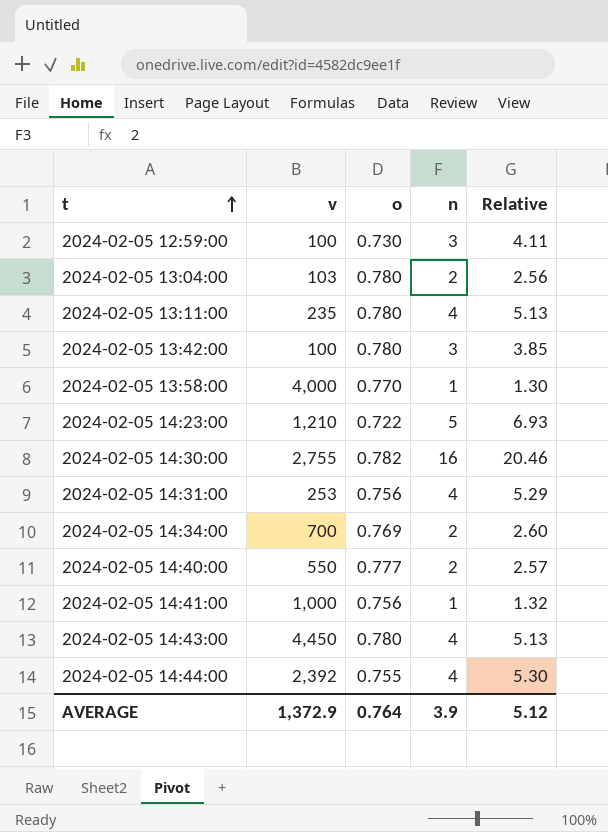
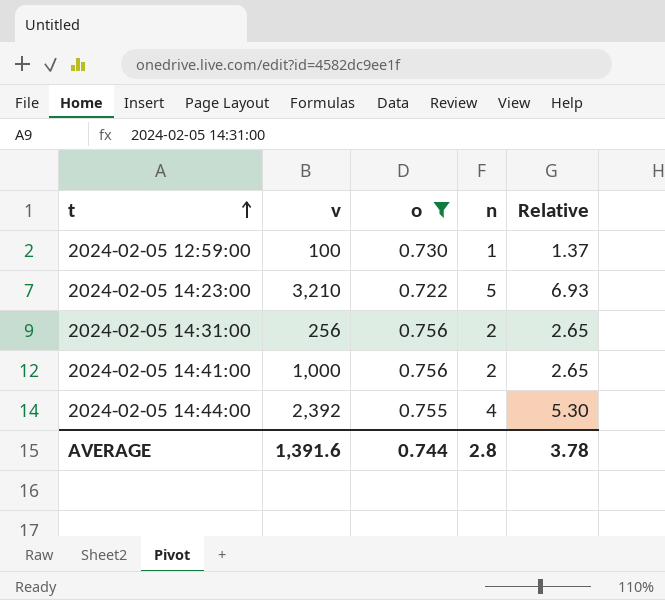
filter: none -> o <= 0.756
2024-02-05 12:59:00 | n: 3 -> 1
2024-02-05 12:59:00 | Relative: 4.11 -> 1.37
2024-02-05 14:23:00 | v: 1,210 -> 3,210
2024-02-05 14:31:00 | v: 253 -> 256
2024-02-05 14:31:00 | n: 4 -> 2
2024-02-05 14:31:00 | Relative: 5.29 -> 2.65
2024-02-05 14:41:00 | n: 1 -> 2
2024-02-05 14:41:00 | Relative: 1.32 -> 2.65
AVERAGE | v: 1,372.9 -> 1,391.6
AVERAGE | o: 0.764 -> 0.744
AVERAGE | n: 3.9 -> 2.8
AVERAGE | Relative: 5.12 -> 3.78

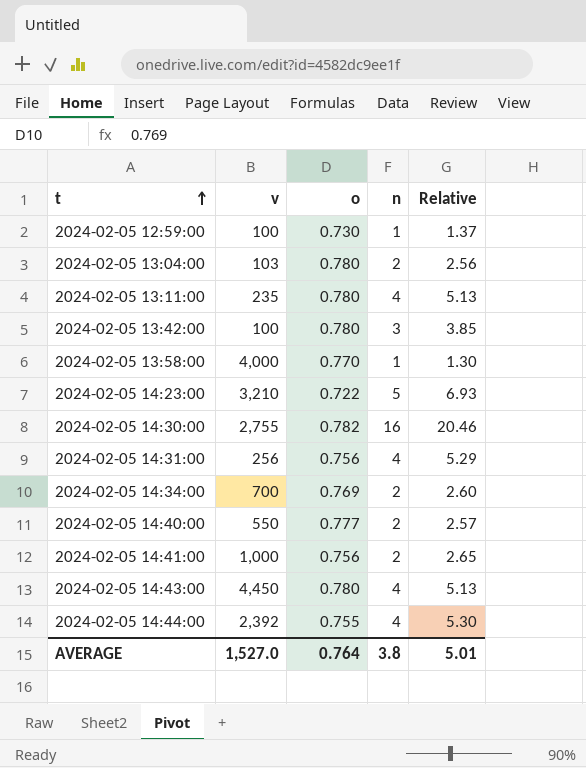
filter: o <= 0.756 -> none
2024-02-05 14:31:00 | n: 2 -> 4
2024-02-05 14:31:00 | Relative: 2.65 -> 5.29
AVERAGE | v: 1,391.6 -> 1,527.0
AVERAGE | o: 0.744 -> 0.764
AVERAGE | n: 2.8 -> 3.8
AVERAGE | Relative: 3.78 -> 5.01

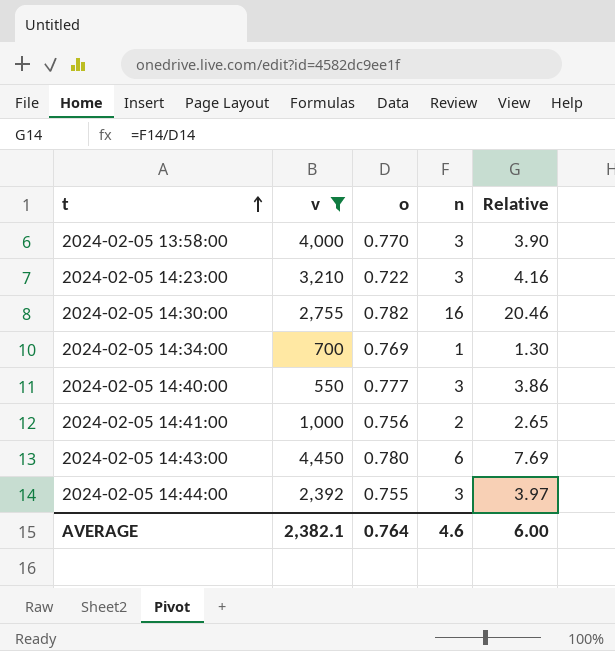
filter: none -> v >= 550
2024-02-05 13:58:00 | n: 1 -> 3
2024-02-05 13:58:00 | Relative: 1.30 -> 3.90
2024-02-05 14:23:00 | n: 5 -> 3
2024-02-05 14:23:00 | Relative: 6.93 -> 4.16
2024-02-05 14:34:00 | n: 2 -> 1
2024-02-05 14:34:00 | Relative: 2.60 -> 1.30
2024-02-05 14:40:00 | n: 2 -> 3
2024-02-05 14:40:00 | Relative: 2.57 -> 3.86
2024-02-05 14:43:00 | n: 4 -> 6
2024-02-05 14:43:00 | Relative: 5.13 -> 7.69
2024-02-05 14:44:00 | n: 4 -> 3
2024-02-05 14:44:00 | Relative: 5.30 -> 3.97
AVERAGE | v: 1,527.0 -> 2,382.1
AVERAGE | n: 3.8 -> 4.6
AVERAGE | Relative: 5.01 -> 6.00

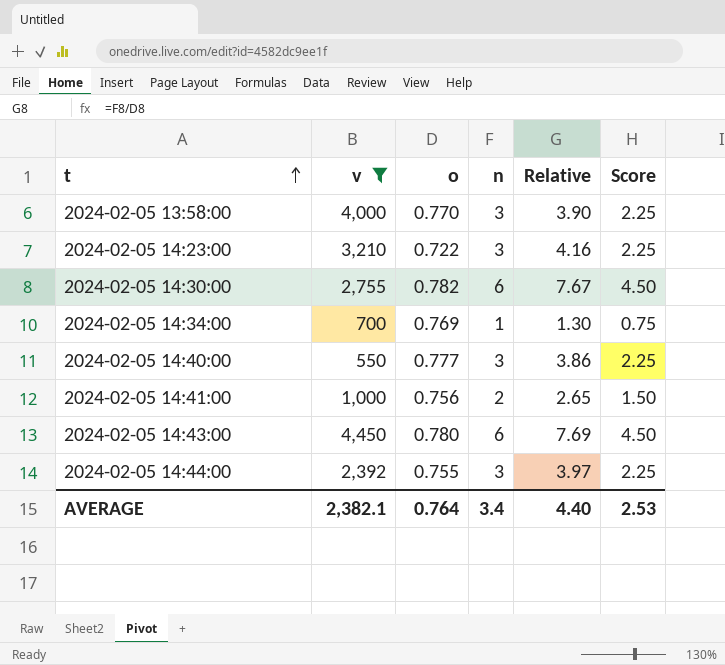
column Score | formula: none -> [n] * 0.75
2024-02-05 14:30:00 | n: 16 -> 6
2024-02-05 14:30:00 | Relative: 20.46 -> 7.67
AVERAGE | n: 4.6 -> 3.4
AVERAGE | Relative: 6.00 -> 4.40

